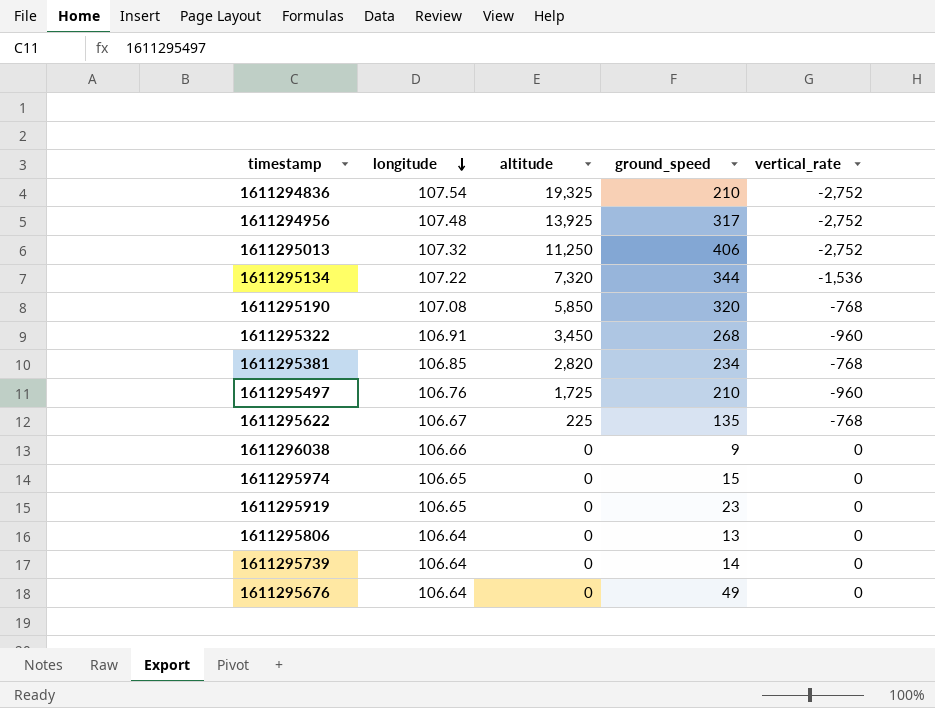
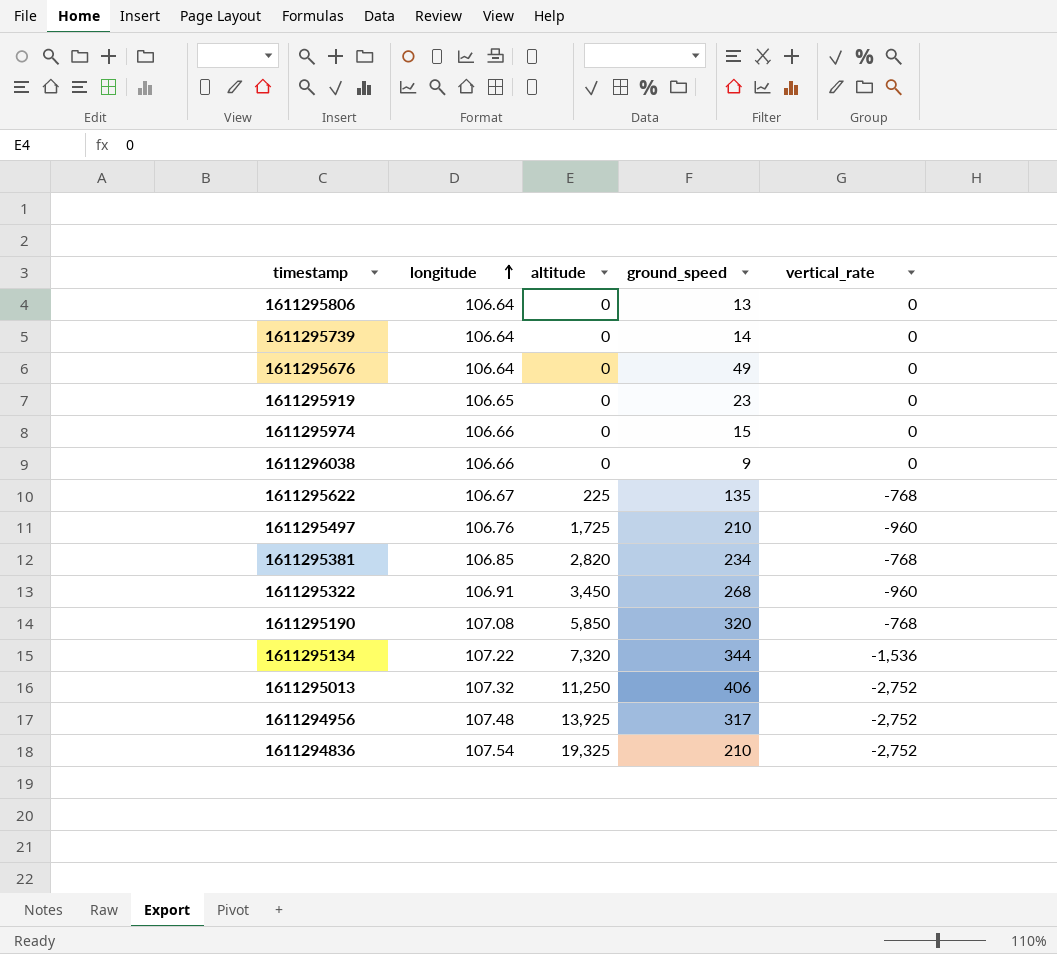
row order: longitude descending -> longitude ascending
1611295974 | longitude: 106.65 -> 106.66

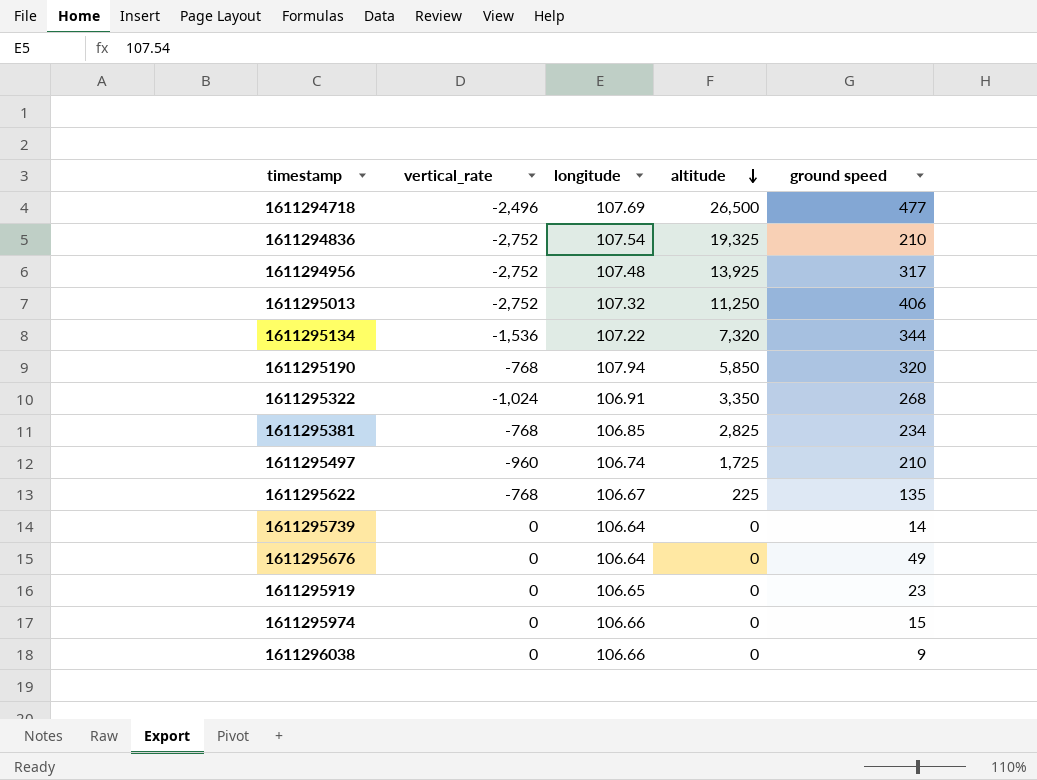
row order: longitude ascending -> altitude descending
column vertical_rate | position: 5 -> 2
column name: ground_speed -> ground speed
row 1611295806: 106.64 | 0 | 13 | 0 -> none
row 1611294718: none -> -2,496 | 107.69 | 26,500 | 477
1611295190 | longitude: 107.08 -> 107.94
1611295322 | vertical_rate: -960 -> -1,024
1611295322 | altitude: 3,450 -> 3,350
1611295381 | altitude: 2,820 -> 2,825
1611295497 | longitude: 106.76 -> 106.74

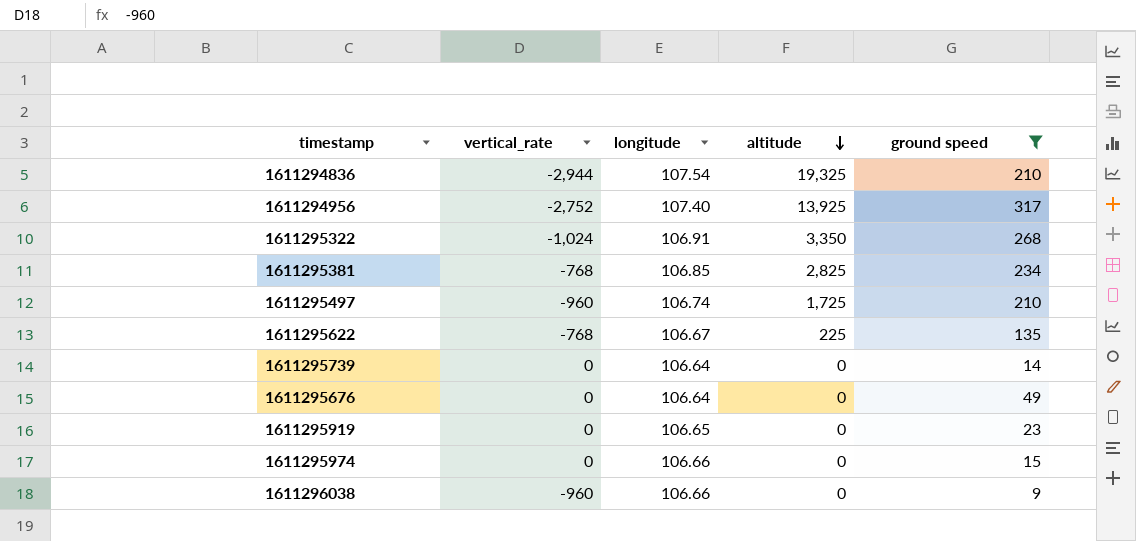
filter: none -> ground speed <= 317
1611294836 | vertical_rate: -2,752 -> -2,944
1611294956 | longitude: 107.48 -> 107.40
1611296038 | vertical_rate: 0 -> -960

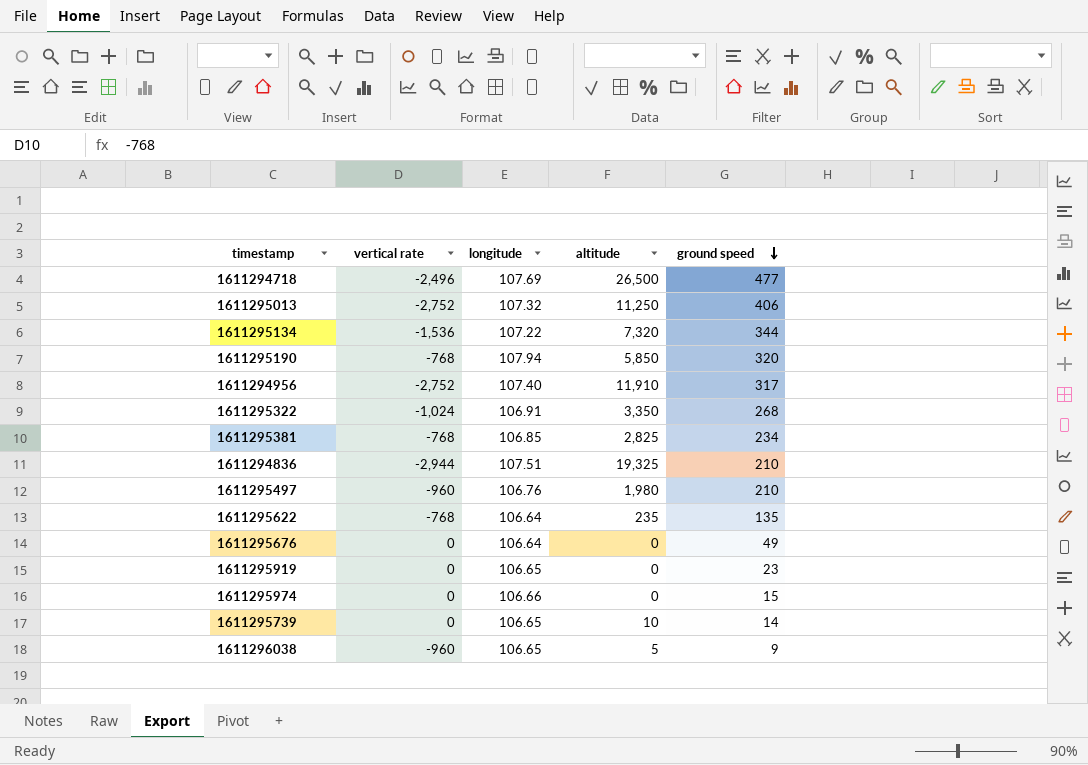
filter: ground speed <= 317 -> none
row order: altitude descending -> ground speed descending
column name: vertical_rate -> vertical rate
1611294956 | altitude: 13,925 -> 11,910
1611294836 | longitude: 107.54 -> 107.51
1611295497 | longitude: 106.74 -> 106.76
1611295497 | altitude: 1,725 -> 1,980
1611295622 | longitude: 106.67 -> 106.64
1611295622 | altitude: 225 -> 235
1611295739 | longitude: 106.64 -> 106.65
1611295739 | altitude: 0 -> 10
1611296038 | longitude: 106.66 -> 106.65
1611296038 | altitude: 0 -> 5

